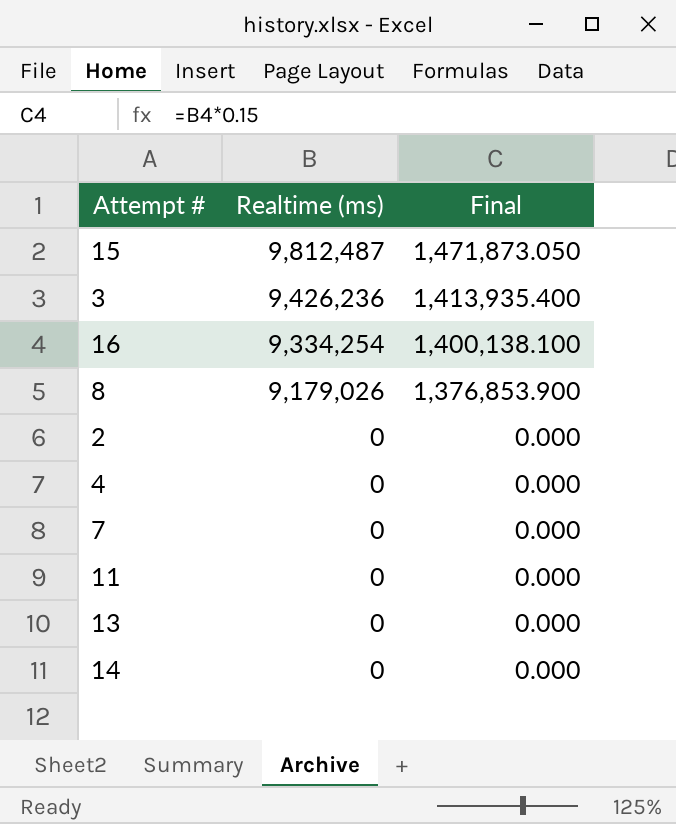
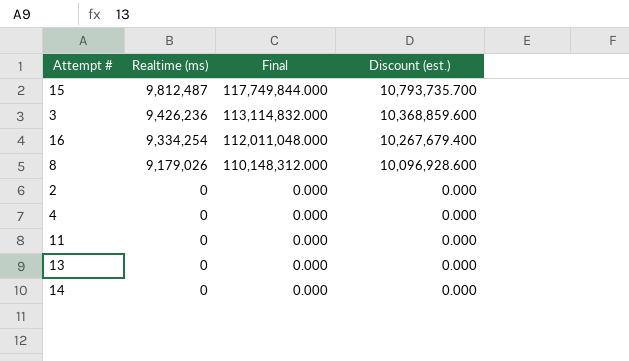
column Final | formula: [Realtime (ms)] * 0.15 -> [Realtime (ms)] * 12
column Discount (est.) | formula: none -> [Realtime (ms)] * 1.1
row 7: 0 | 0.000 -> none

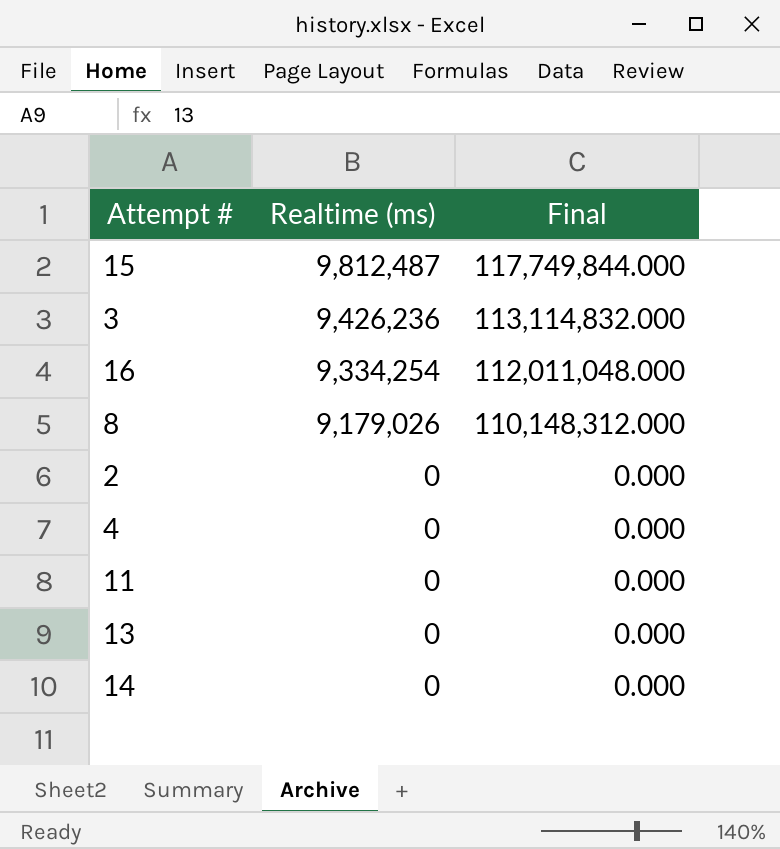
column Discount (est.) | formula: [Realtime (ms)] * 1.1 -> none

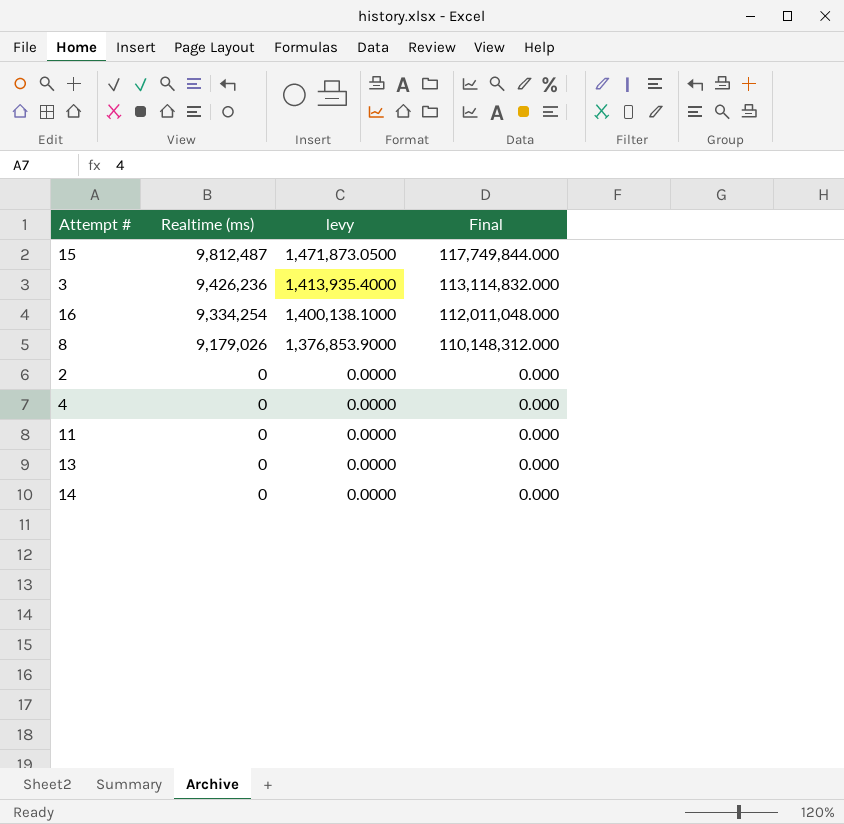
column levy | formula: none -> [Realtime (ms)] * 0.15

